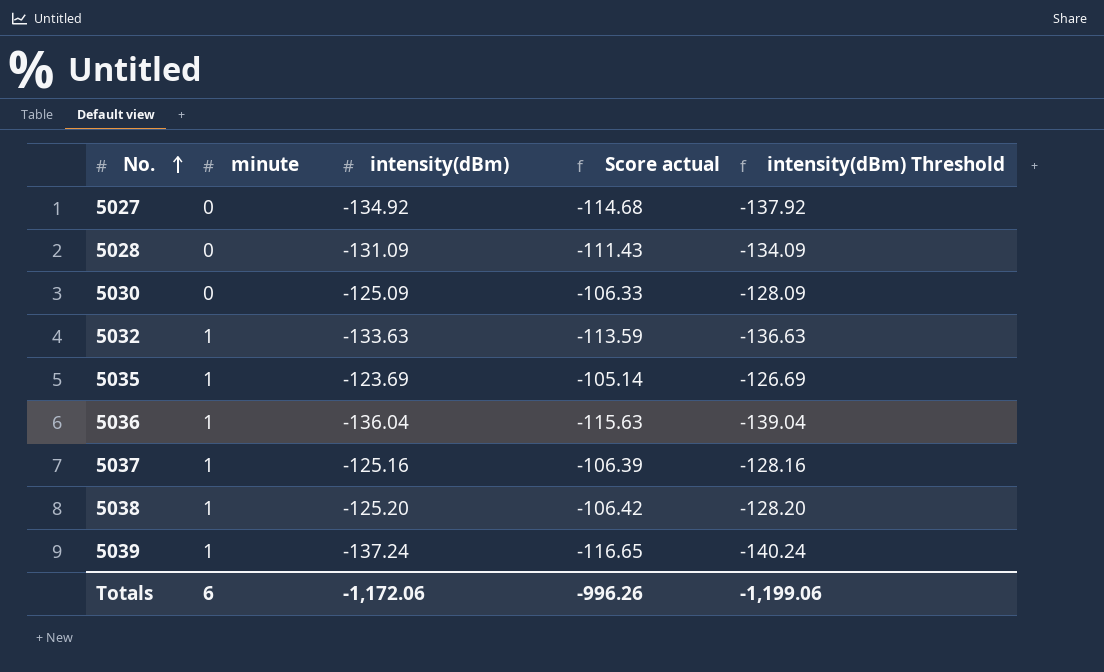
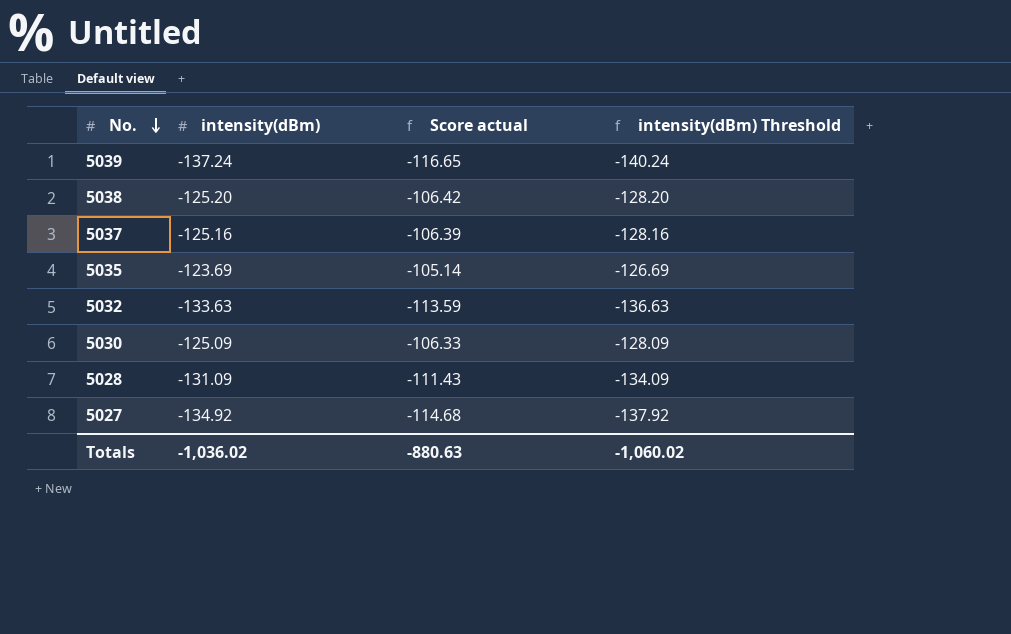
row order: No. ascending -> No. descending
column minute | position: 2 -> none
row 5036: 1 | -136.04 | -115.63 | -139.04 -> none
Totals | intensity(dBm): -1,172.06 -> -1,036.02
Totals | Score actual: -996.26 -> -880.63
Totals | intensity(dBm) Threshold: -1,199.06 -> -1,060.02

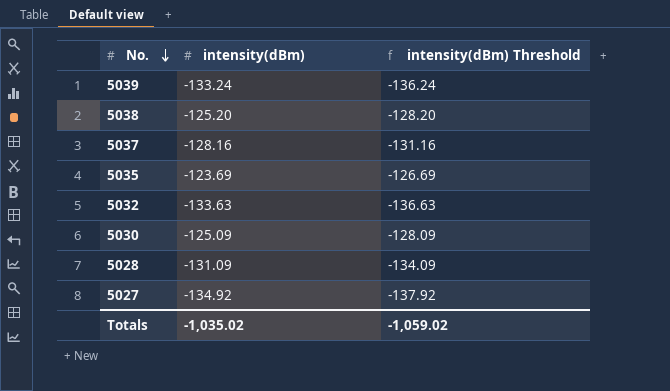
column Score actual | formula: [intensity(dBm)] * 0.85 -> none
5039 | intensity(dBm): -137.24 -> -133.24
5039 | intensity(dBm) Threshold: -140.24 -> -136.24
5037 | intensity(dBm): -125.16 -> -128.16
5037 | intensity(dBm) Threshold: -128.16 -> -131.16
Totals | intensity(dBm): -1,036.02 -> -1,035.02
Totals | intensity(dBm) Threshold: -1,060.02 -> -1,059.02

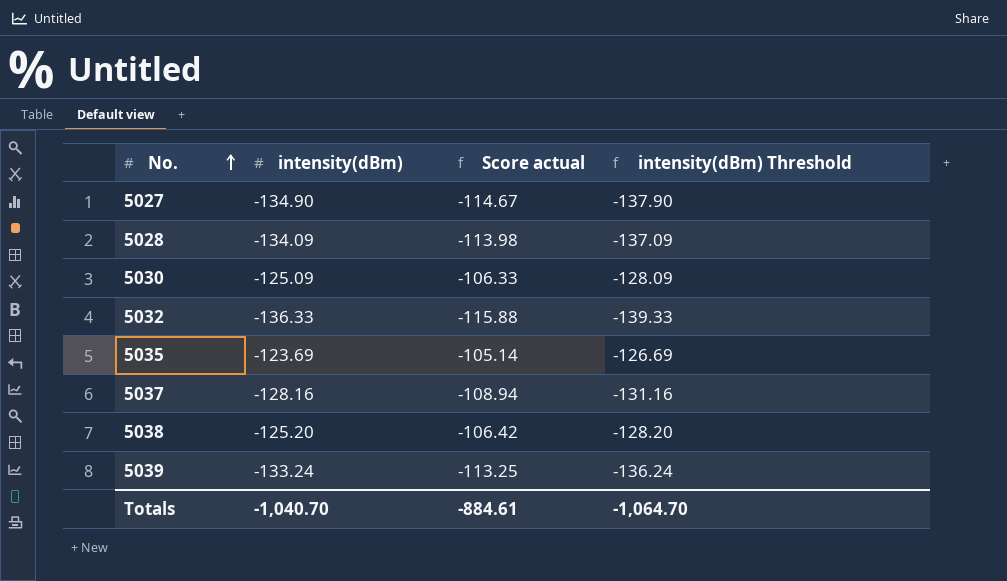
row order: No. descending -> No. ascending
column Score actual | formula: none -> [intensity(dBm)] * 0.85
5027 | intensity(dBm): -134.92 -> -134.90
5027 | intensity(dBm) Threshold: -137.92 -> -137.90
5028 | intensity(dBm): -131.09 -> -134.09
5028 | intensity(dBm) Threshold: -134.09 -> -137.09
5032 | intensity(dBm): -133.63 -> -136.33
5032 | intensity(dBm) Threshold: -136.63 -> -139.33
Totals | intensity(dBm): -1,035.02 -> -1,040.70
Totals | intensity(dBm) Threshold: -1,059.02 -> -1,064.70

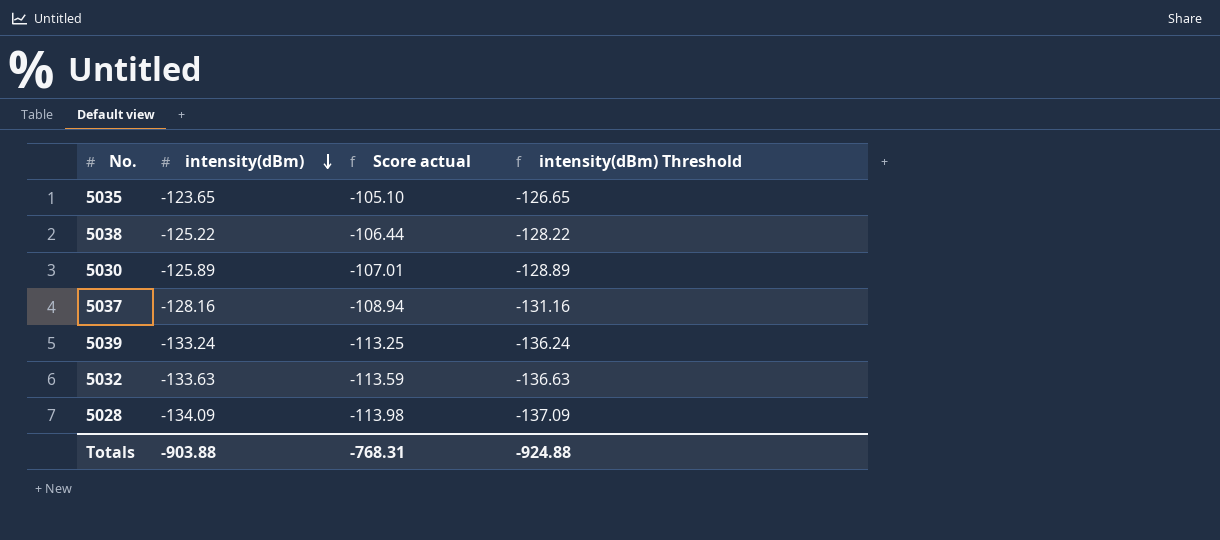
row order: No. ascending -> intensity(dBm) descending
row 5027: -134.90 | -114.67 | -137.90 -> none
5035 | intensity(dBm): -123.69 -> -123.65
5035 | Score actual: -105.14 -> -105.10
5035 | intensity(dBm) Threshold: -126.69 -> -126.65
5038 | intensity(dBm): -125.20 -> -125.22
5038 | Score actual: -106.42 -> -106.44
5038 | intensity(dBm) Threshold: -128.20 -> -128.22
5030 | intensity(dBm): -125.09 -> -125.89
5030 | Score actual: -106.33 -> -107.01
5030 | intensity(dBm) Threshold: -128.09 -> -128.89
5032 | intensity(dBm): -136.33 -> -133.63
5032 | Score actual: -115.88 -> -113.59
5032 | intensity(dBm) Threshold: -139.33 -> -136.63
Totals | intensity(dBm): -1,040.70 -> -903.88
Totals | Score actual: -884.61 -> -768.31
Totals | intensity(dBm) Threshold: -1,064.70 -> -924.88

